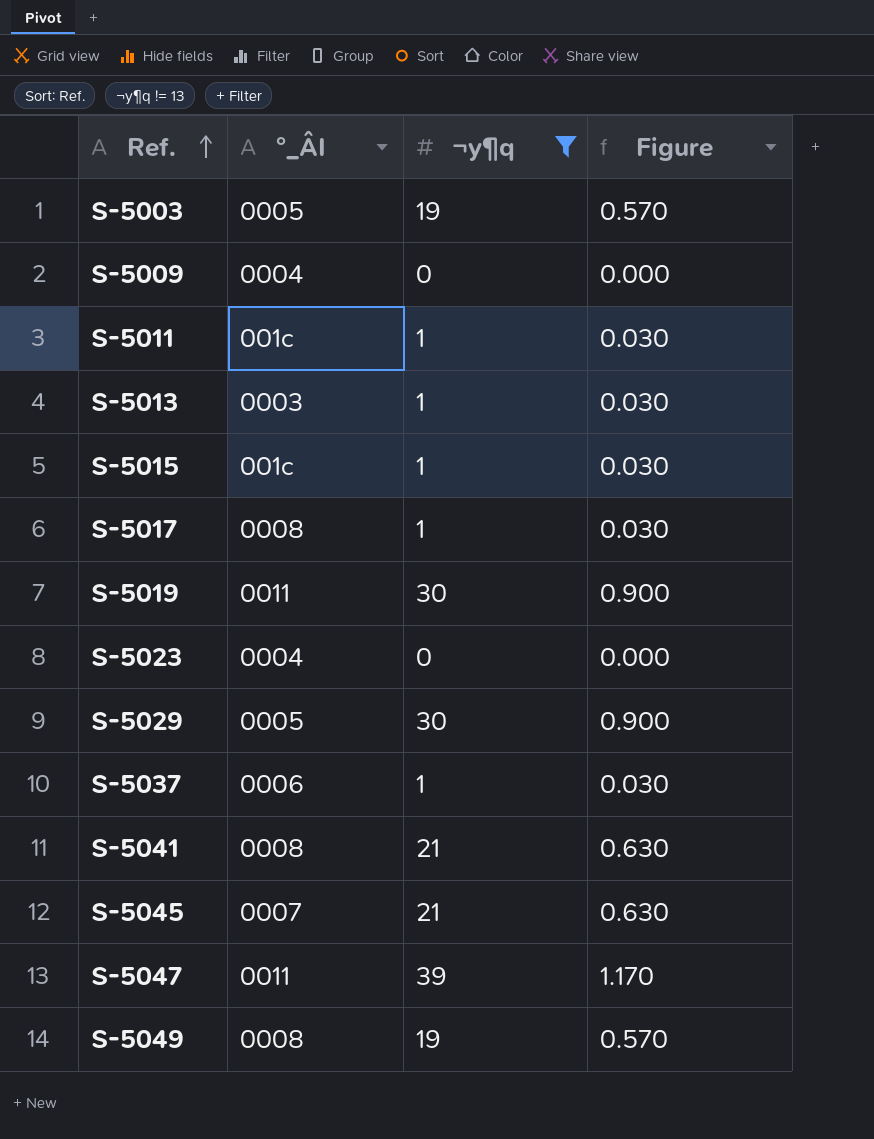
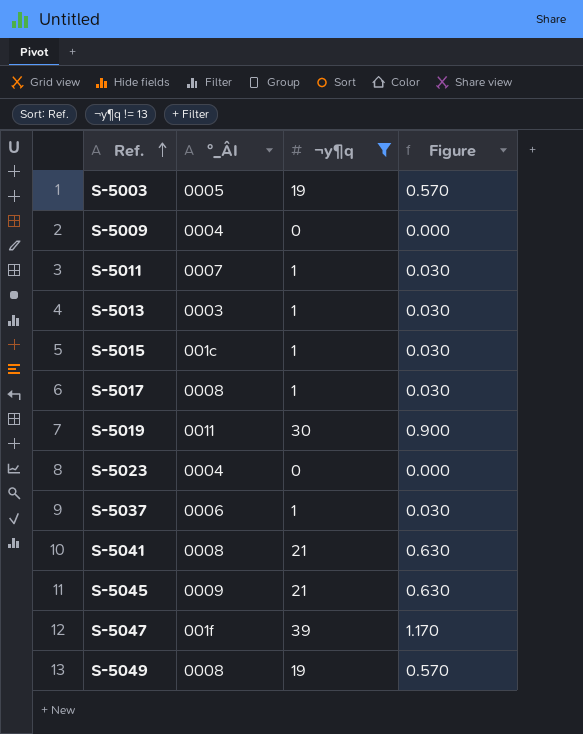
row S-5029: 0005 | 30 | 0.900 -> none
S-5011 | °_ÂI: 001c -> 0007
S-5045 | °_ÂI: 0007 -> 0009
S-5047 | °_ÂI: 0011 -> 001f

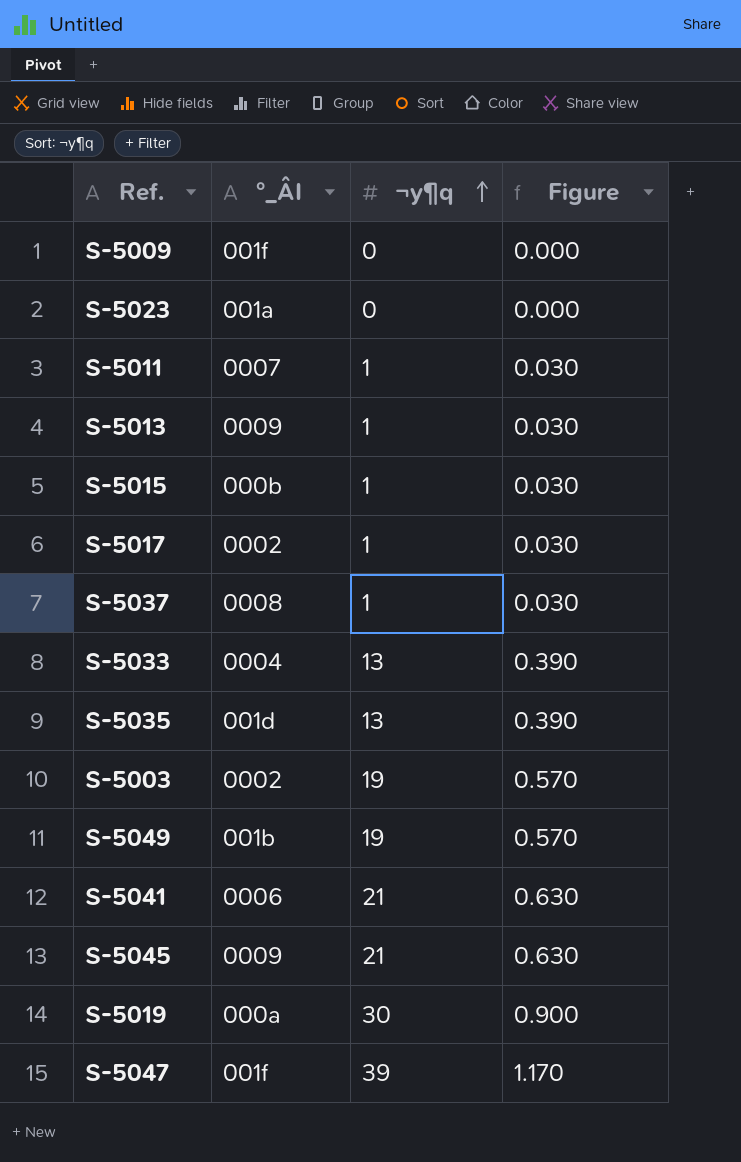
filter: ¬y¶q != 13 -> none
row order: Ref. ascending -> ¬y¶q ascending
S-5009 | °_ÂI: 0004 -> 001f
S-5023 | °_ÂI: 0004 -> 001a
S-5013 | °_ÂI: 0003 -> 0009
S-5015 | °_ÂI: 001c -> 000b
S-5017 | °_ÂI: 0008 -> 0002
S-5037 | °_ÂI: 0006 -> 0008
S-5003 | °_ÂI: 0005 -> 0002
S-5049 | °_ÂI: 0008 -> 001b
S-5041 | °_ÂI: 0008 -> 0006
S-5019 | °_ÂI: 0011 -> 000a

